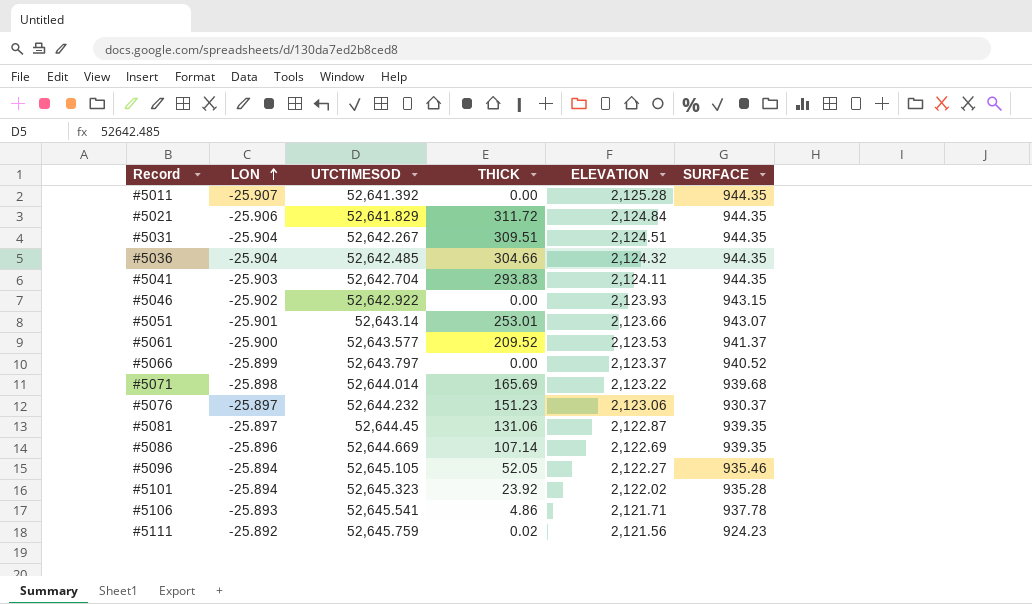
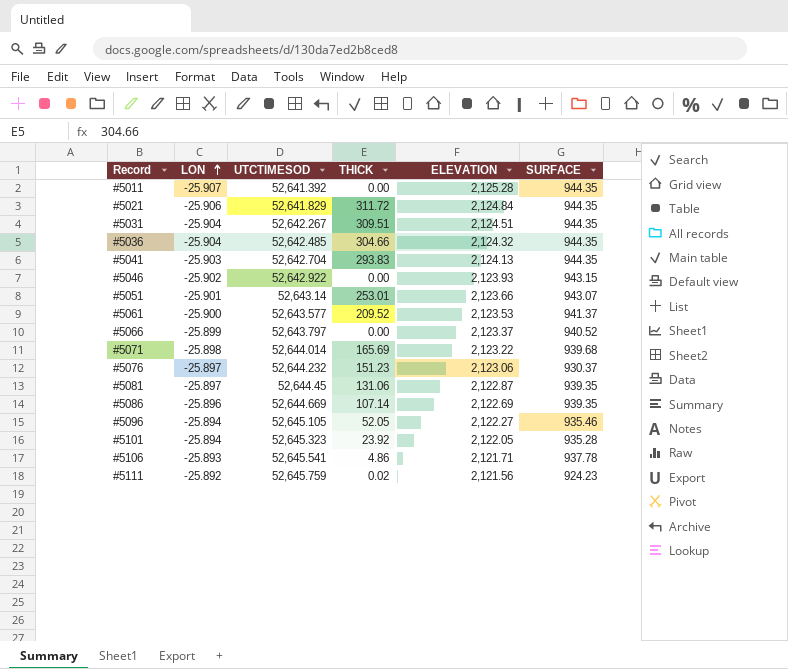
#5041 | ELEVATION: 2,124.11 -> 2,124.13
#5101 | ELEVATION: 2,122.02 -> 2,122.05

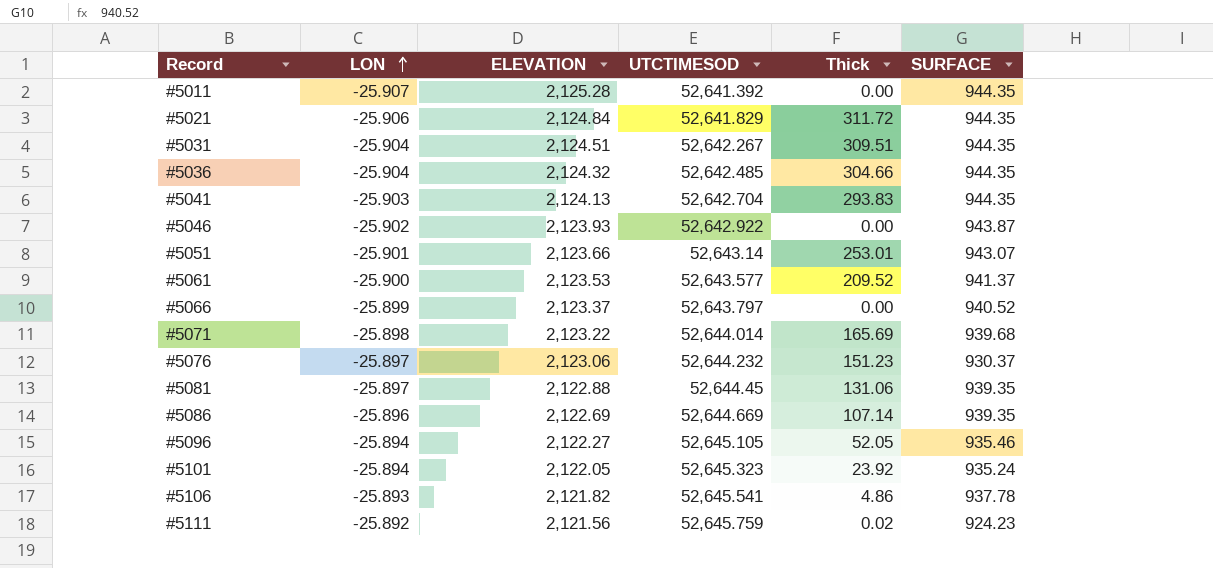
column ELEVATION | position: 5 -> 3
column name: THICK -> Thick
#5046 | SURFACE: 943.15 -> 943.87
#5081 | ELEVATION: 2,122.87 -> 2,122.88
#5101 | SURFACE: 935.28 -> 935.24
#5106 | ELEVATION: 2,121.71 -> 2,121.82

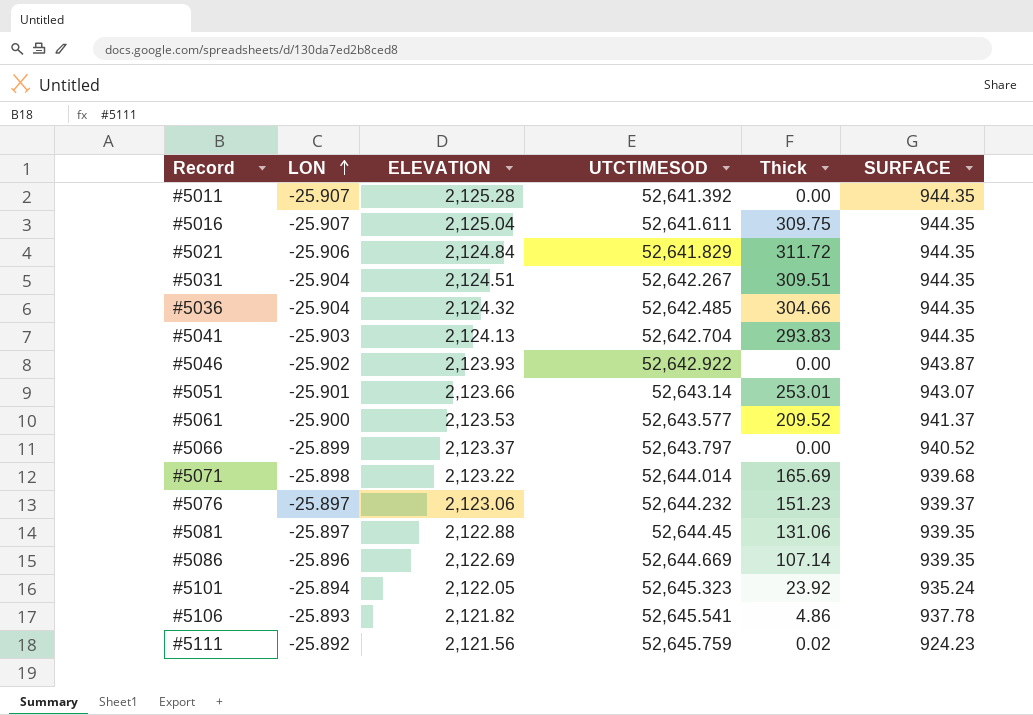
row #5096: -25.894 | 2,122.27 | 52,645.105 | 52.05 | 935.46 -> none
row #5016: none -> -25.907 | 2,125.04 | 52,641.611 | 309.75 | 944.35
#5076 | SURFACE: 930.37 -> 939.37

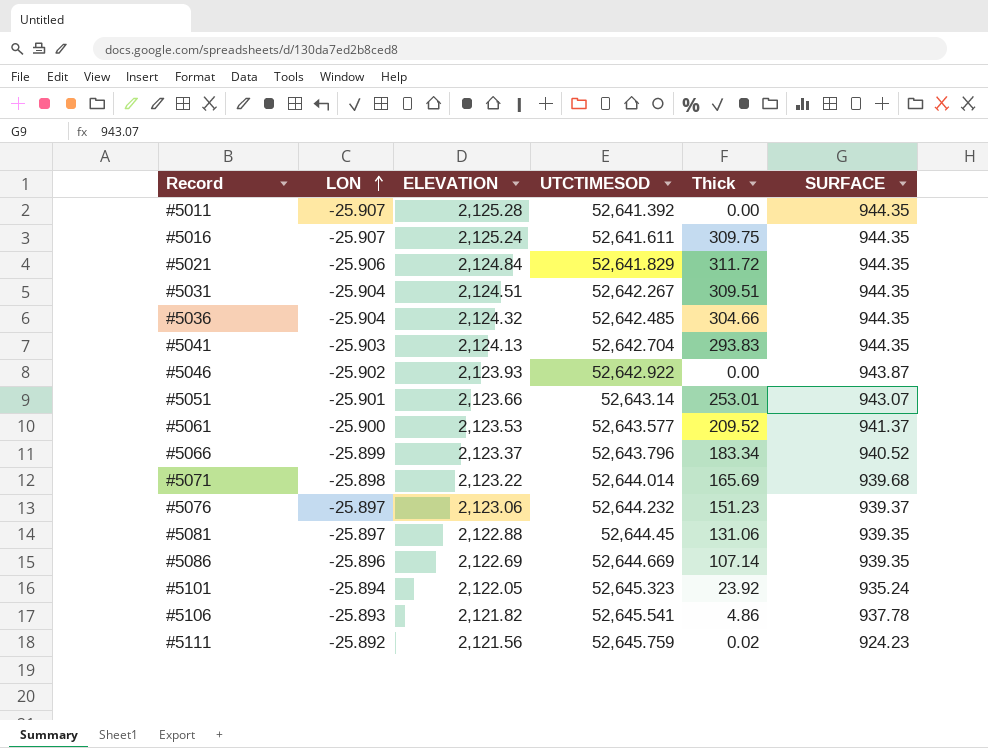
#5016 | ELEVATION: 2,125.04 -> 2,125.24
#5066 | UTCTIMESOD: 52,643.797 -> 52,643.796
#5066 | Thick: 0.00 -> 183.34

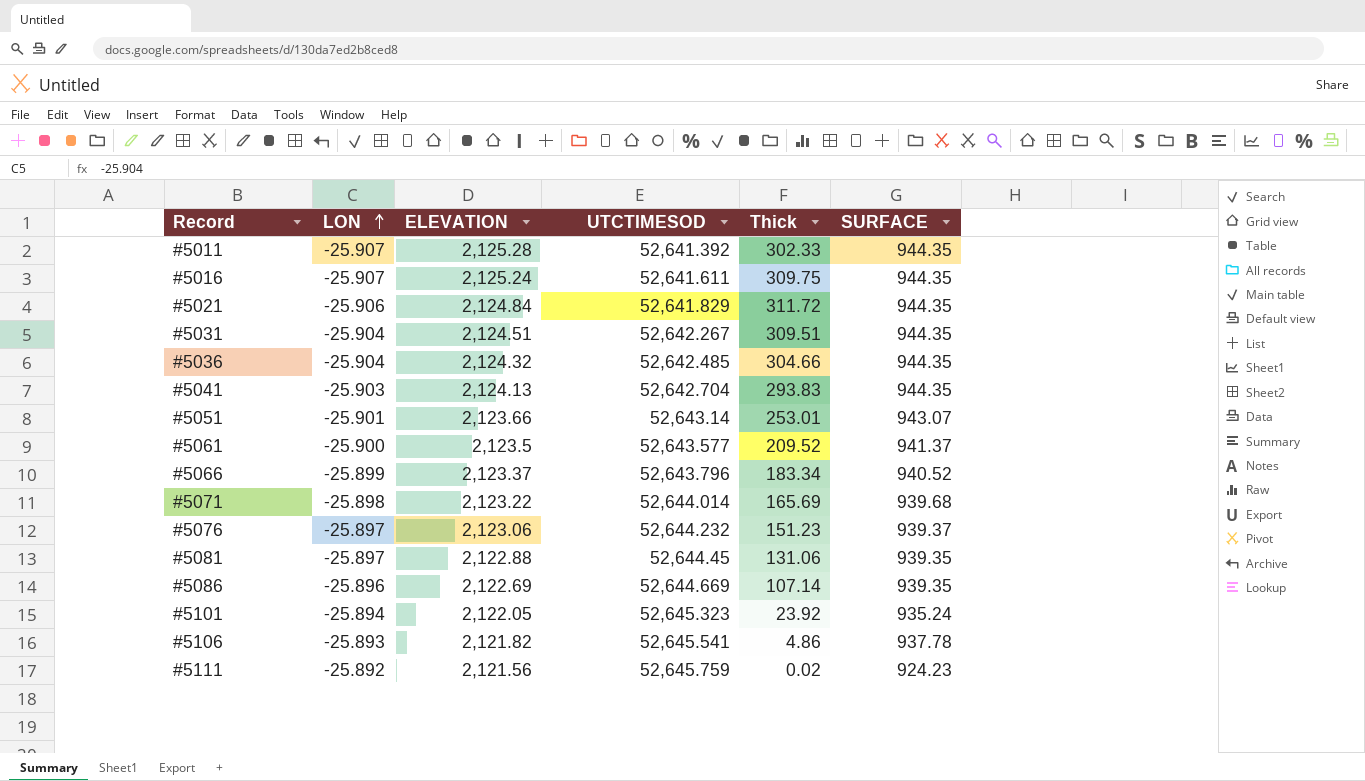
row #5046: -25.902 | 2,123.93 | 52,642.922 | 0.00 | 943.87 -> none
#5011 | Thick: 0.00 -> 302.33
#5061 | ELEVATION: 2,123.53 -> 2,123.5

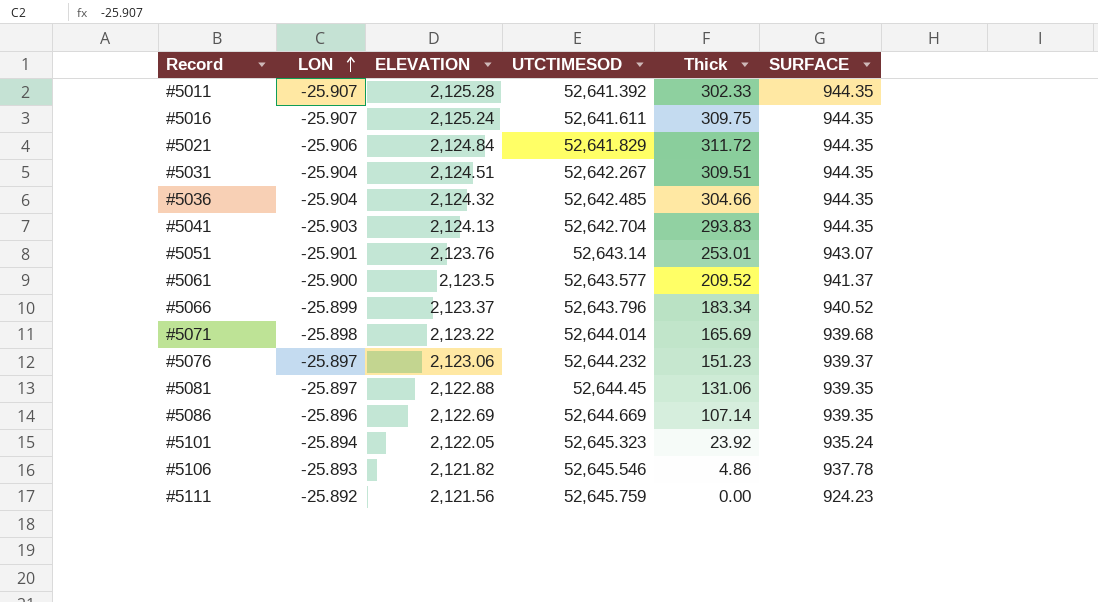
#5051 | ELEVATION: 2,123.66 -> 2,123.76
#5106 | UTCTIMESOD: 52,645.541 -> 52,645.546
#5111 | Thick: 0.02 -> 0.00

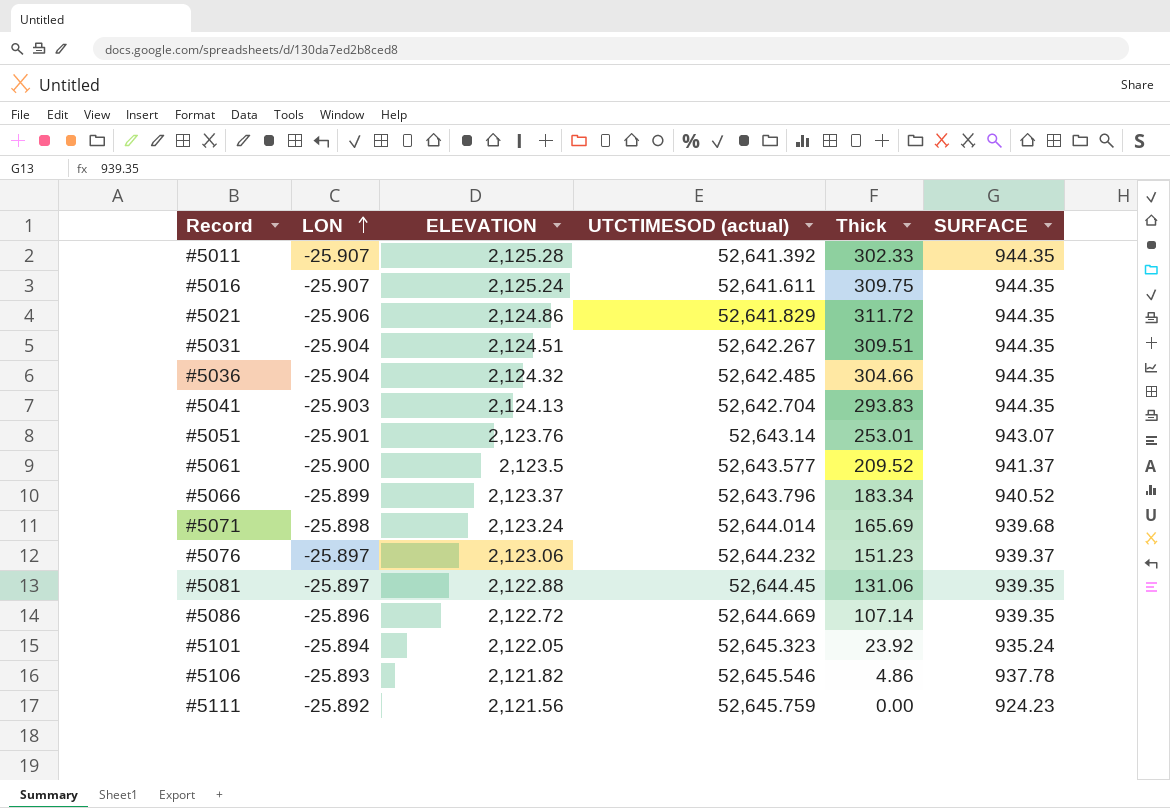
column name: UTCTIMESOD -> UTCTIMESOD (actual)
#5021 | ELEVATION: 2,124.84 -> 2,124.86
#5071 | ELEVATION: 2,123.22 -> 2,123.24
#5086 | ELEVATION: 2,122.69 -> 2,122.72

